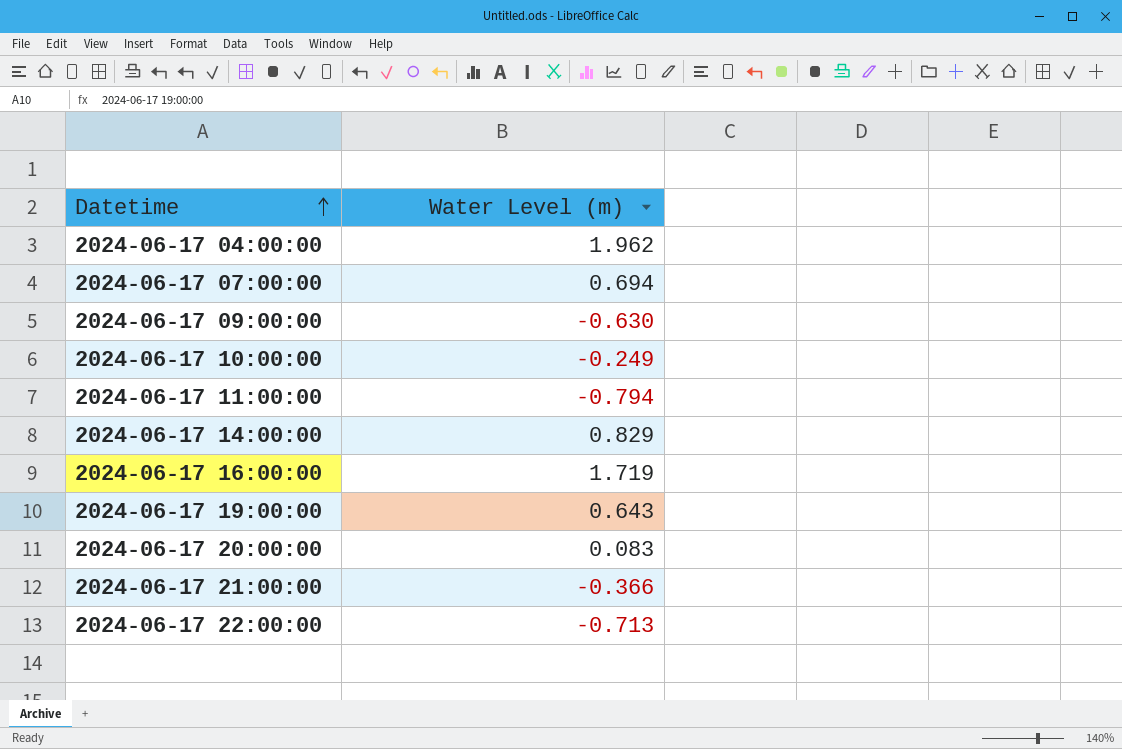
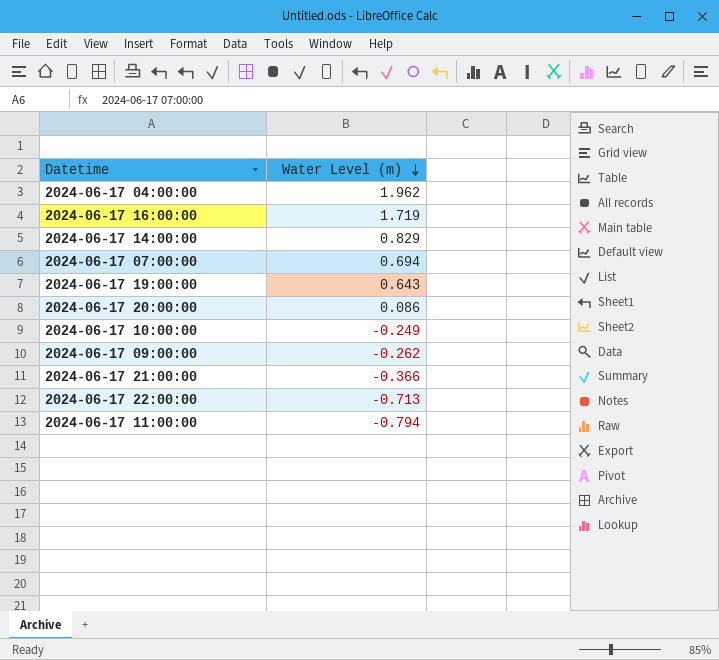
row order: Datetime ascending -> Water Level (m) descending
2024-06-17 20:00:00 | Water Level (m): 0.083 -> 0.086
2024-06-17 09:00:00 | Water Level (m): -0.630 -> -0.262

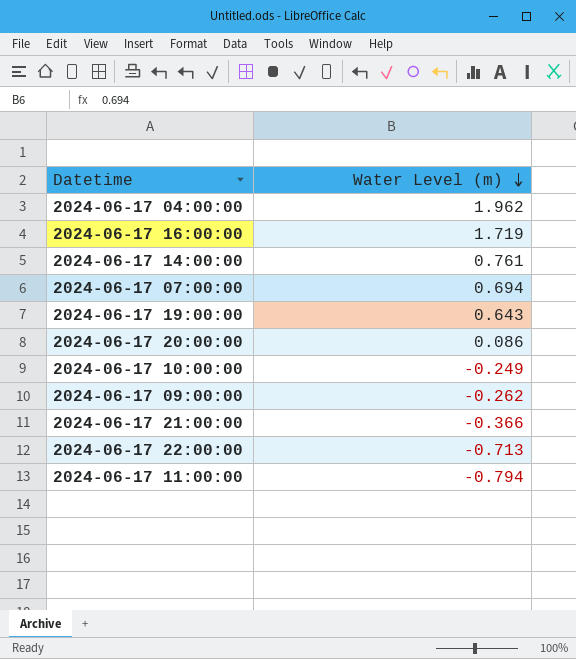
2024-06-17 14:00:00 | Water Level (m): 0.829 -> 0.761

